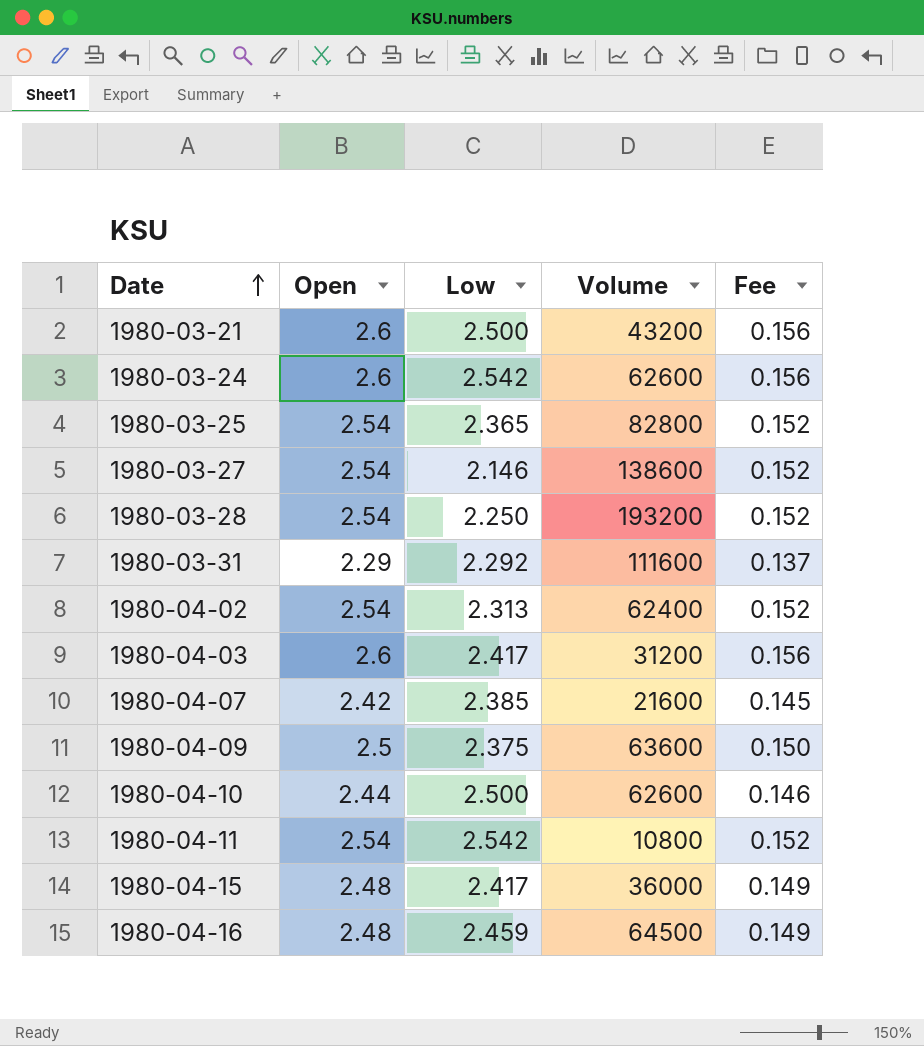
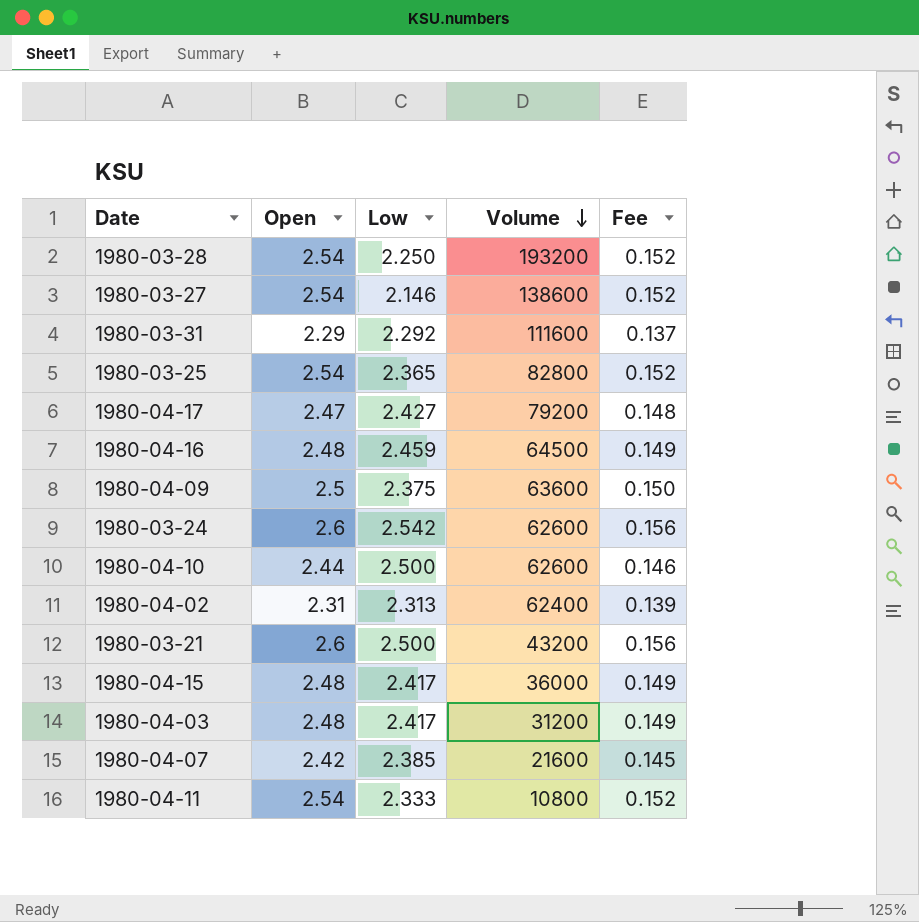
row order: Date ascending -> Volume descending
row 1980-04-17: none -> 2.47 | 2.427 | 79200 | 0.148
1980-04-02 | Open: 2.54 -> 2.31
1980-04-02 | Fee: 0.152 -> 0.139
1980-04-03 | Open: 2.6 -> 2.48
1980-04-03 | Fee: 0.156 -> 0.149
1980-04-11 | Low: 2.542 -> 2.333

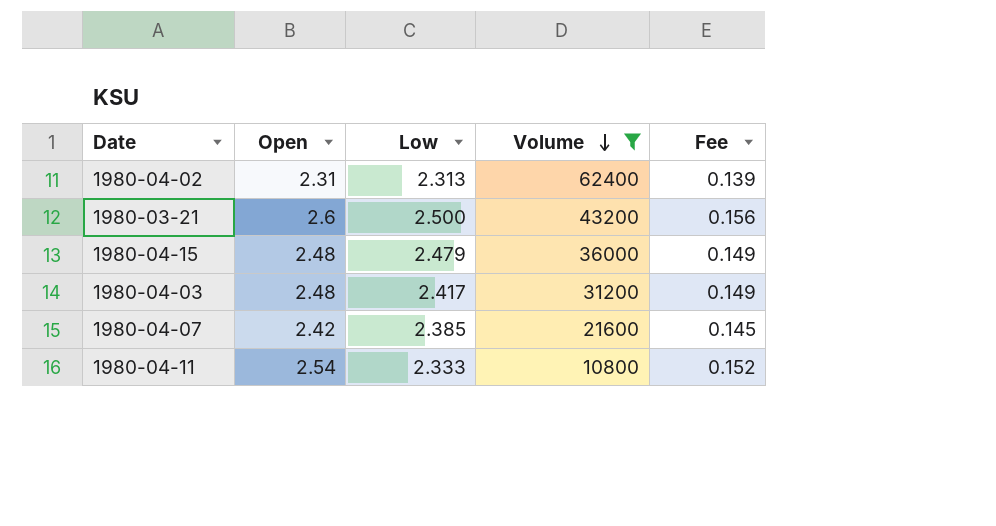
filter: none -> Volume <= 62400
1980-04-15 | Low: 2.417 -> 2.479

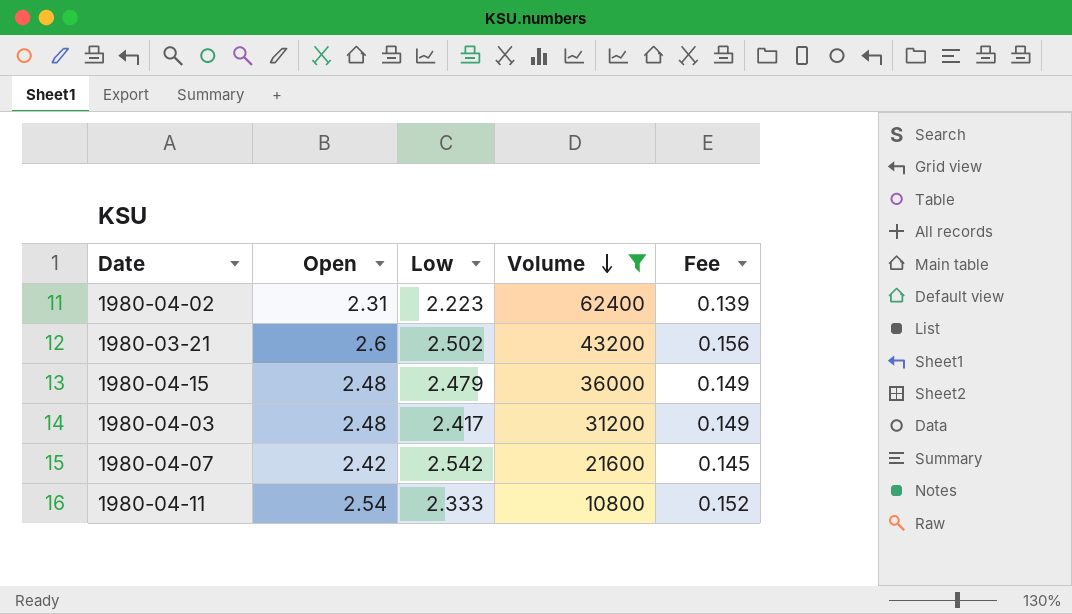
1980-04-02 | Low: 2.313 -> 2.223
1980-03-21 | Low: 2.500 -> 2.502
1980-04-07 | Low: 2.385 -> 2.542

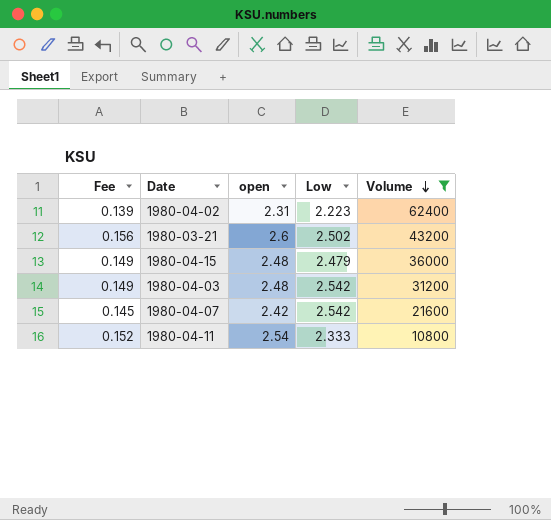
column Fee | position: 5 -> 1
column name: Open -> open
1980-04-03 | Low: 2.417 -> 2.542

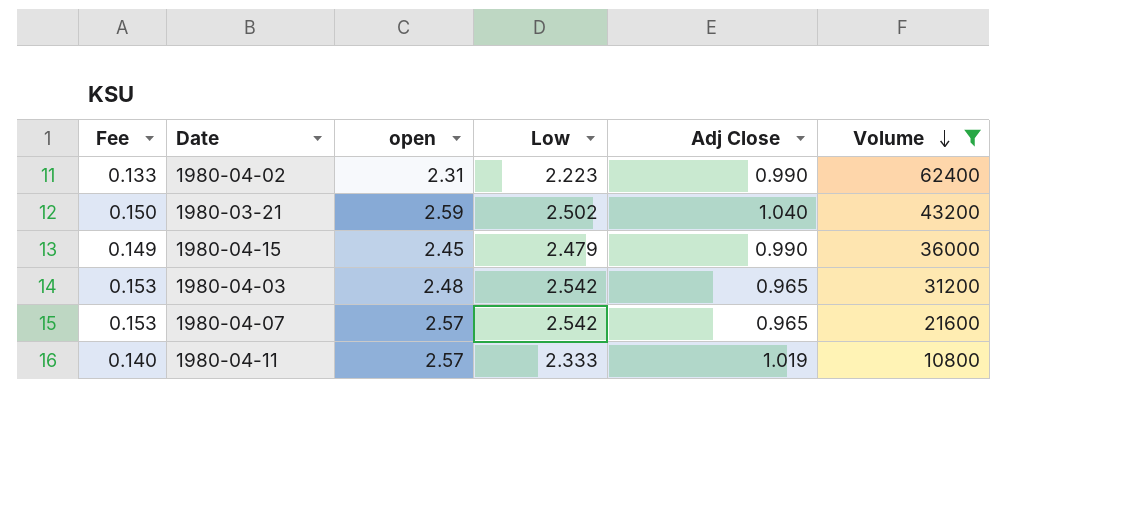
column Fee | formula: [open] * 0.06 -> [Low] * 0.06
column Adj Close | position: none -> 5
1980-03-21 | open: 2.6 -> 2.59
1980-04-15 | open: 2.48 -> 2.45
1980-04-07 | open: 2.42 -> 2.57
1980-04-11 | open: 2.54 -> 2.57

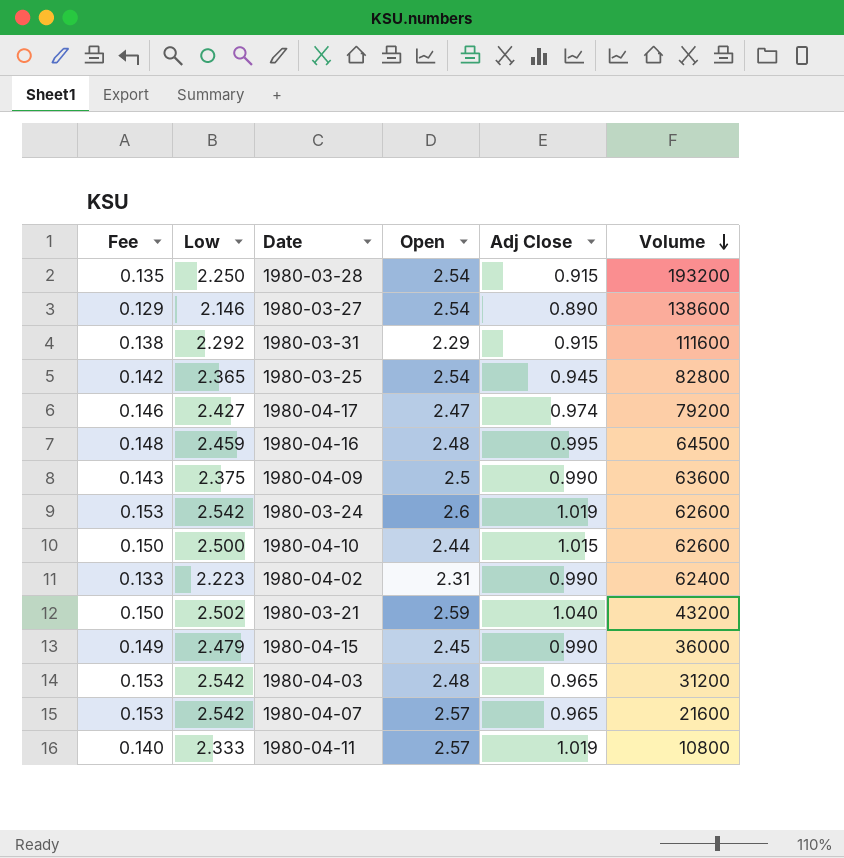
filter: Volume <= 62400 -> none
column Low | position: 4 -> 2
column name: open -> Open

